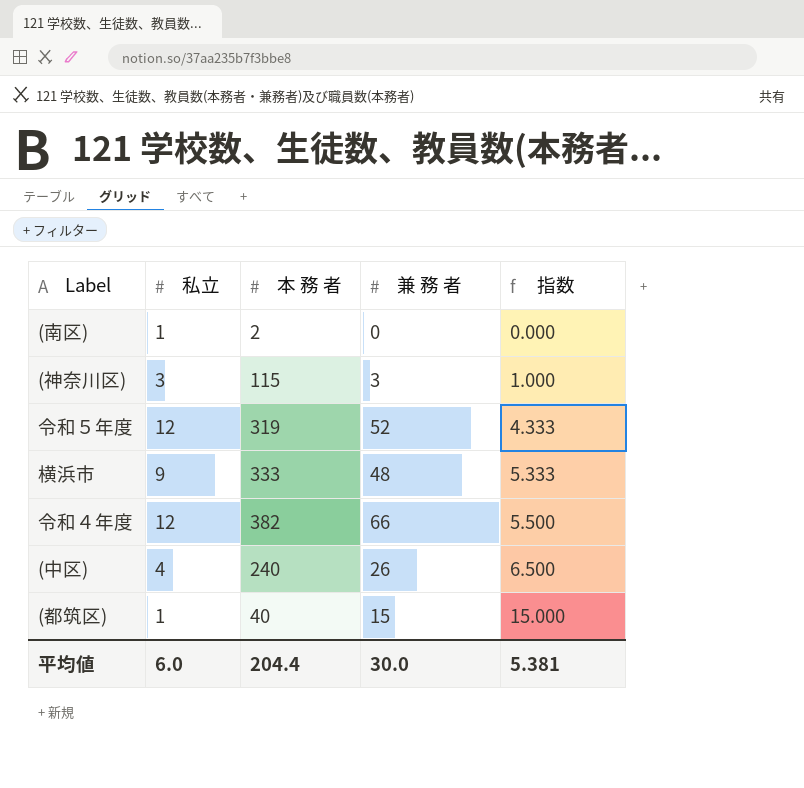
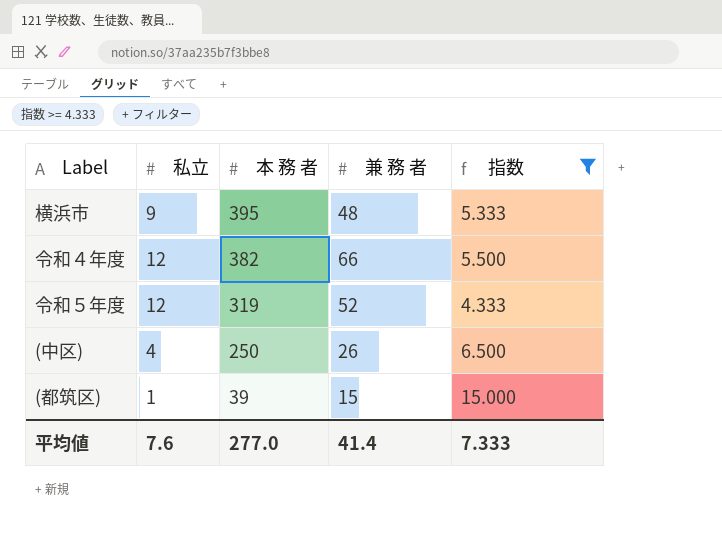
filter: none -> 指数 >= 4.333
row order: 指数 ascending -> 本 務 者 descending
横浜市 | 本 務 者: 333 -> 395
(中区) | 本 務 者: 240 -> 250
(都筑区) | 本 務 者: 40 -> 39
平均値 | 私立: 6.0 -> 7.6
平均値 | 本 務 者: 204.4 -> 277.0
平均値 | 兼 務 者: 30.0 -> 41.4
平均値 | 指数: 5.381 -> 7.333

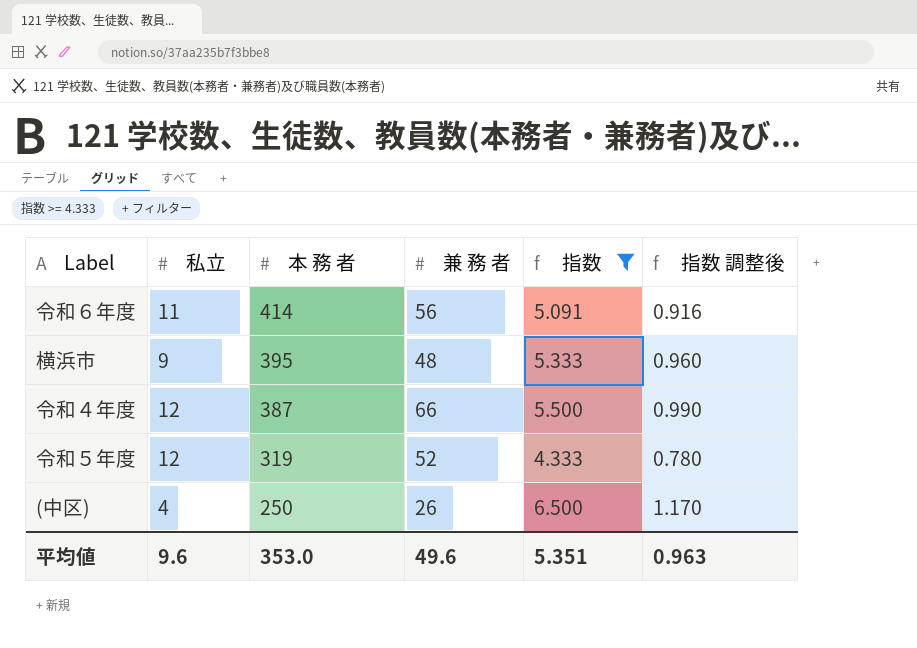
column 指数 調整後 | formula: none -> [指数] * 0.18
row (都筑区): 1 | 39 | 15 | 15.000 -> none
row 令和６年度: none -> 11 | 414 | 56 | 5.091 | 0.916
令和４年度 | 本 務 者: 382 -> 387
平均値 | 私立: 7.6 -> 9.6
平均値 | 本 務 者: 277.0 -> 353.0
平均値 | 兼 務 者: 41.4 -> 49.6
平均値 | 指数: 7.333 -> 5.351

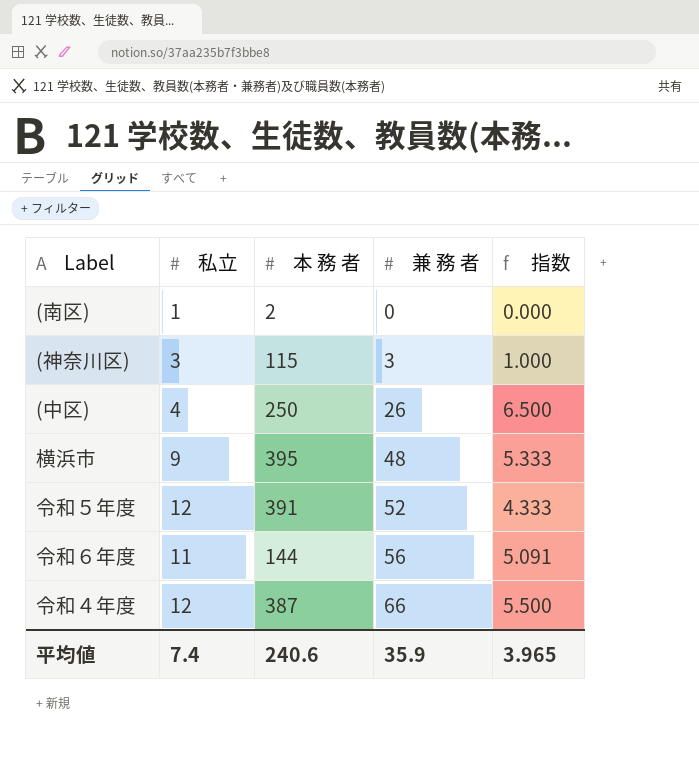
filter: 指数 >= 4.333 -> none
row order: 本 務 者 descending -> 兼 務 者 ascending
column 指数 調整後 | formula: [指数] * 0.18 -> none
令和５年度 | 本 務 者: 319 -> 391
令和６年度 | 本 務 者: 414 -> 144
平均値 | 私立: 9.6 -> 7.4
平均値 | 本 務 者: 353.0 -> 240.6
平均値 | 兼 務 者: 49.6 -> 35.9
平均値 | 指数: 5.351 -> 3.965

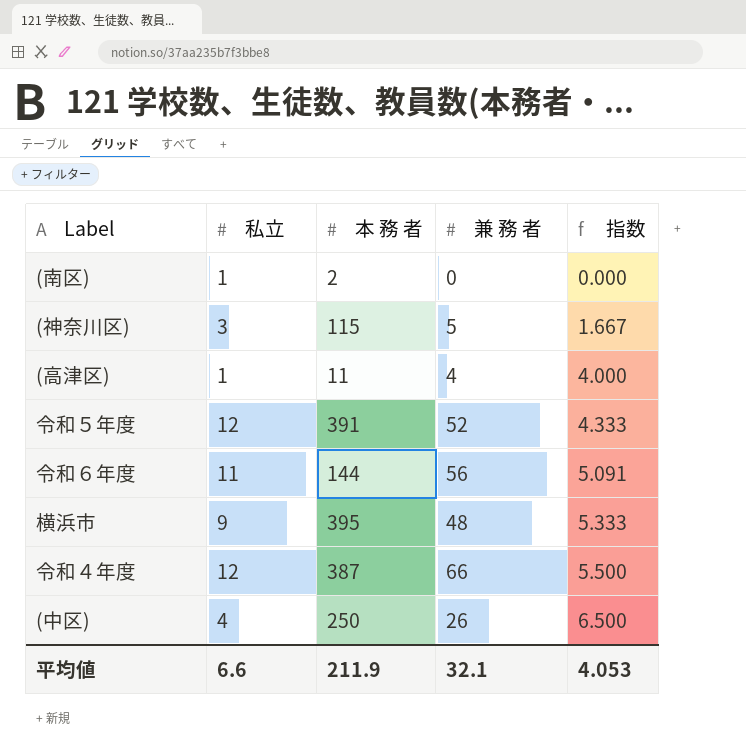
row order: 兼 務 者 ascending -> 指数 ascending
(神奈川区) | 兼 務 者: 3 -> 5
(神奈川区) | 指数: 1.000 -> 1.667
row (高津区): none -> 1 | 11 | 4 | 4.000
平均値 | 私立: 7.4 -> 6.6
平均値 | 本 務 者: 240.6 -> 211.9
平均値 | 兼 務 者: 35.9 -> 32.1
平均値 | 指数: 3.965 -> 4.053

